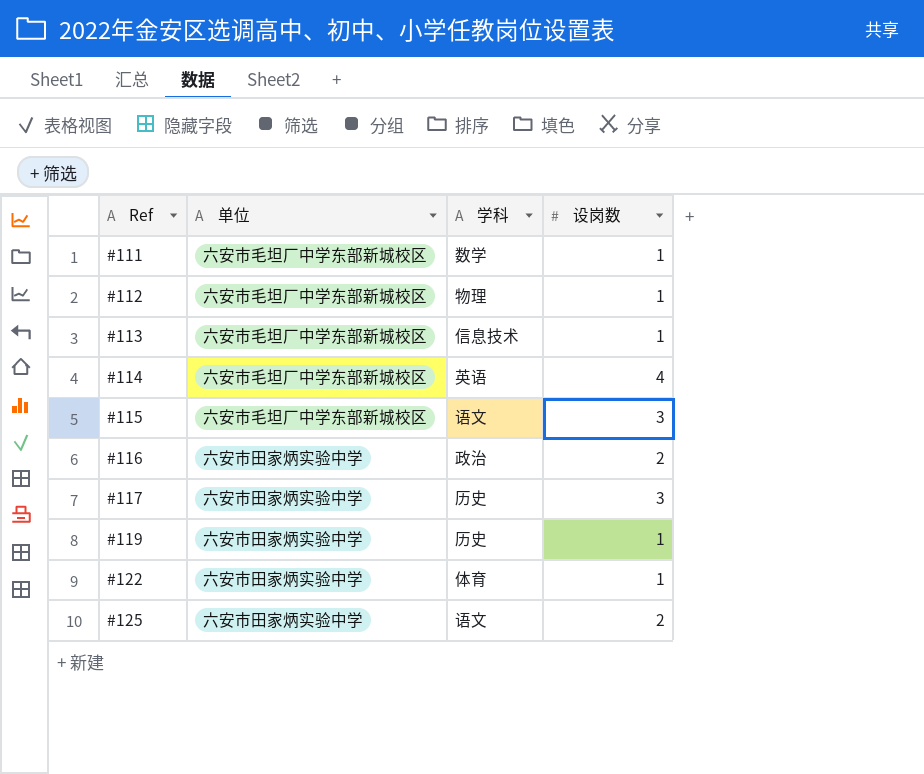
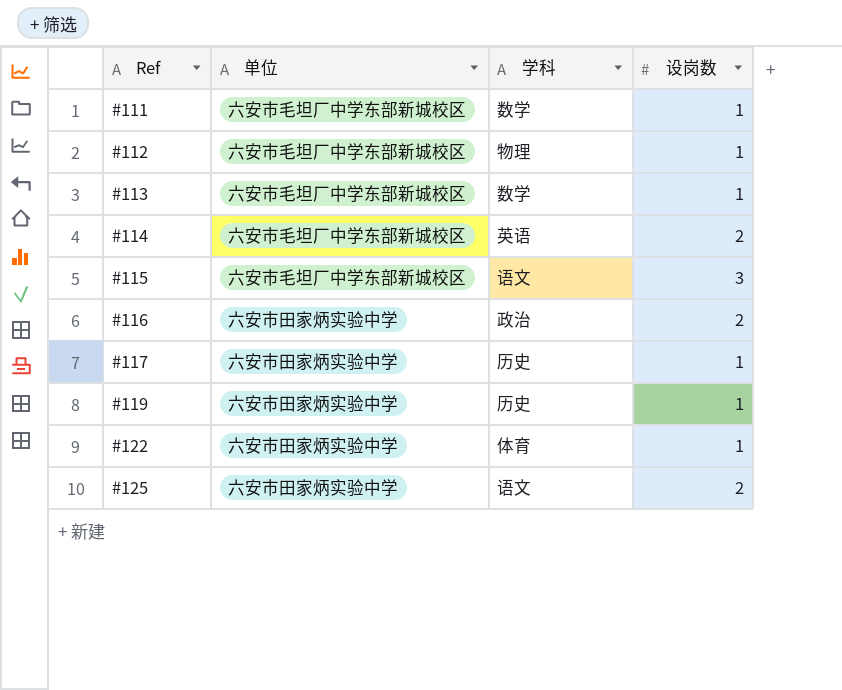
#113 | 学科: 信息技术 -> 数学
#114 | 设岗数: 4 -> 2
#117 | 设岗数: 3 -> 1

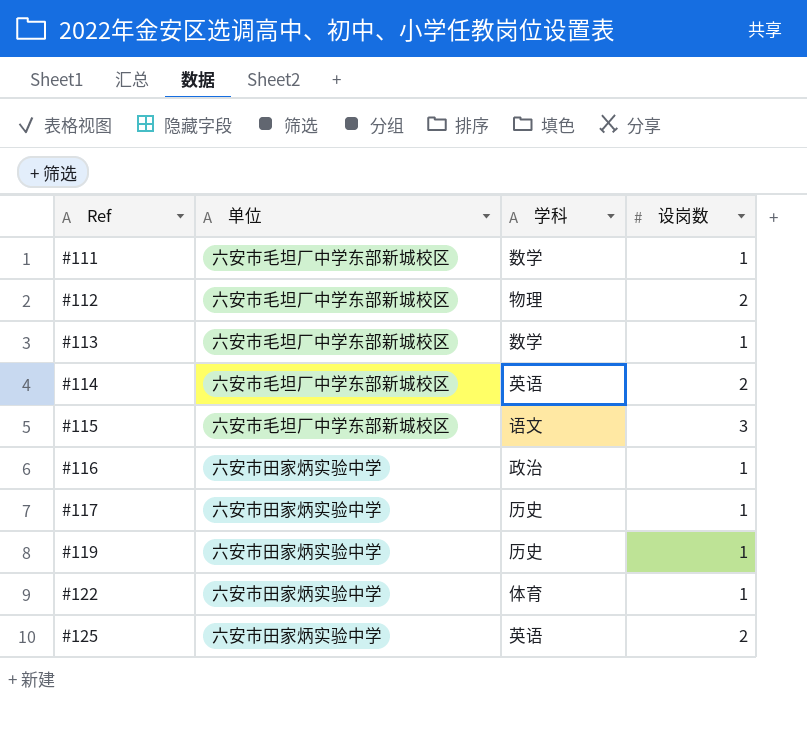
#112 | 设岗数: 1 -> 2
#116 | 设岗数: 2 -> 1
#125 | 学科: 语文 -> 英语

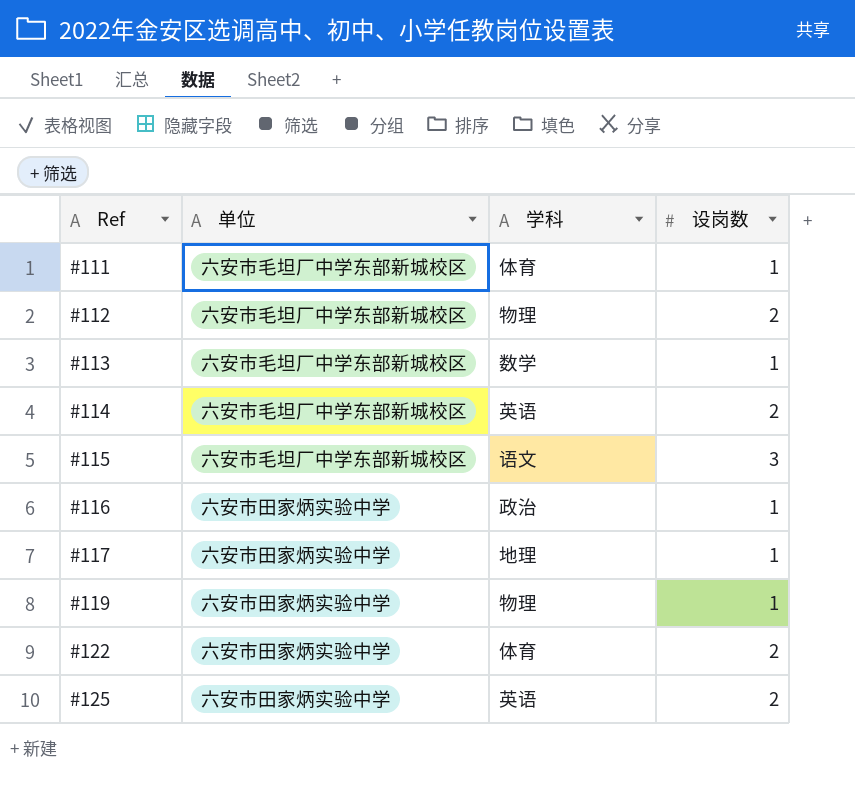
#111 | 学科: 数学 -> 体育
#117 | 学科: 历史 -> 地理
#119 | 学科: 历史 -> 物理
#122 | 设岗数: 1 -> 2

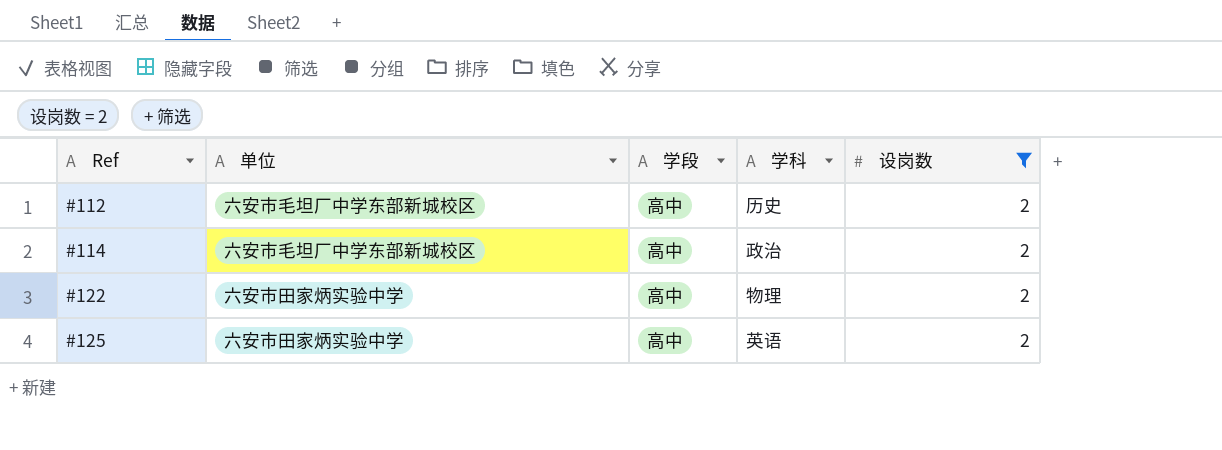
filter: none -> 设岗数 = 2
column 学段 | position: none -> 3
#112 | 学科: 物理 -> 历史
#114 | 学科: 英语 -> 政治
#122 | 学科: 体育 -> 物理

